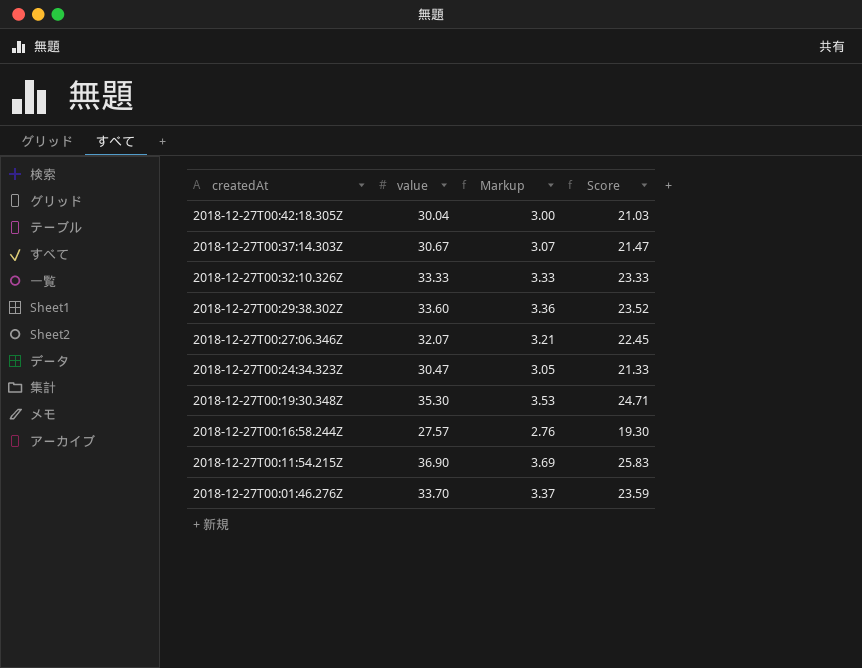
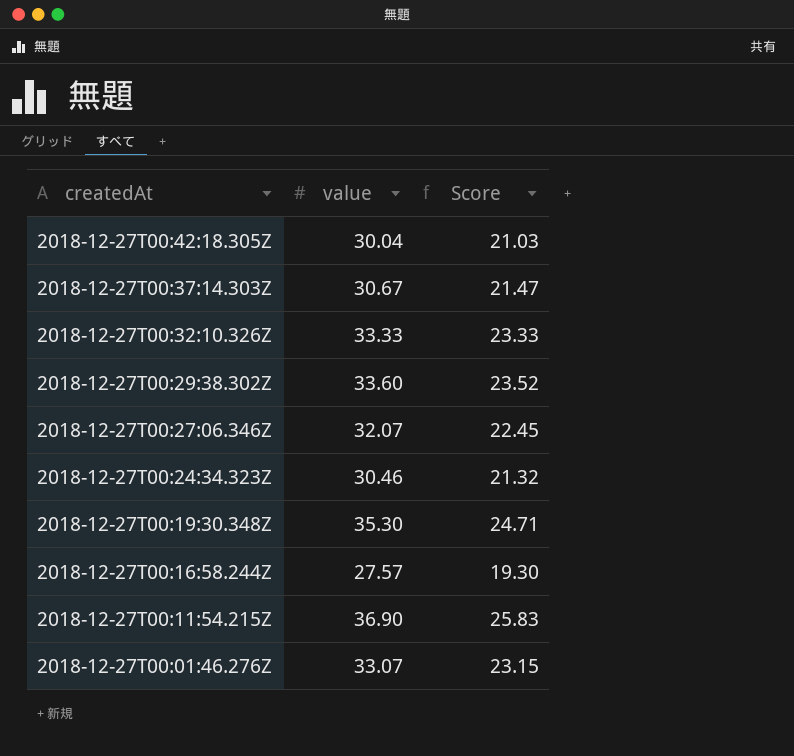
column Markup | formula: [value] * 0.1 -> none
2018-12-27T00:24:34.323Z | value: 30.47 -> 30.46
2018-12-27T00:24:34.323Z | Score: 21.33 -> 21.32
2018-12-27T00:01:46.276Z | value: 33.70 -> 33.07
2018-12-27T00:01:46.276Z | Score: 23.59 -> 23.15

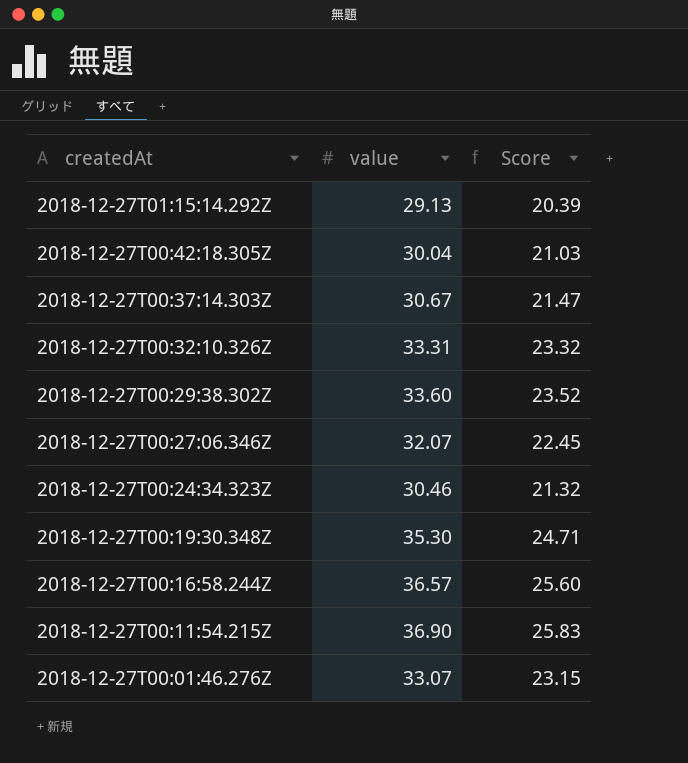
row 2018-12-27T01:15:14.292Z: none -> 29.13 | 20.39
2018-12-27T00:32:10.326Z | value: 33.33 -> 33.31
2018-12-27T00:32:10.326Z | Score: 23.33 -> 23.32
2018-12-27T00:16:58.244Z | value: 27.57 -> 36.57
2018-12-27T00:16:58.244Z | Score: 19.30 -> 25.60

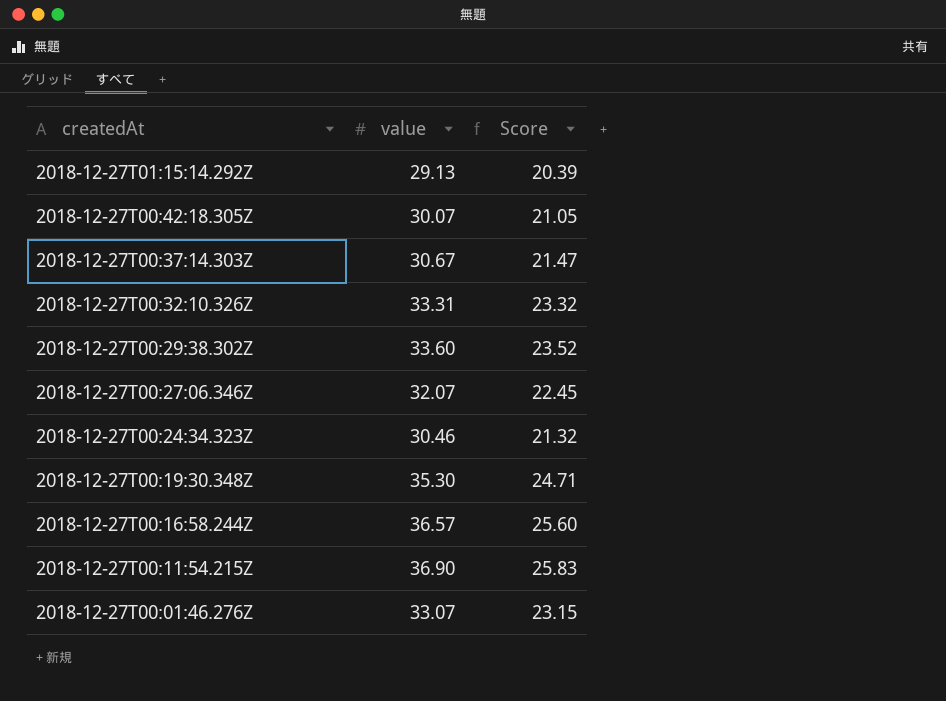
2018-12-27T00:42:18.305Z | value: 30.04 -> 30.07
2018-12-27T00:42:18.305Z | Score: 21.03 -> 21.05

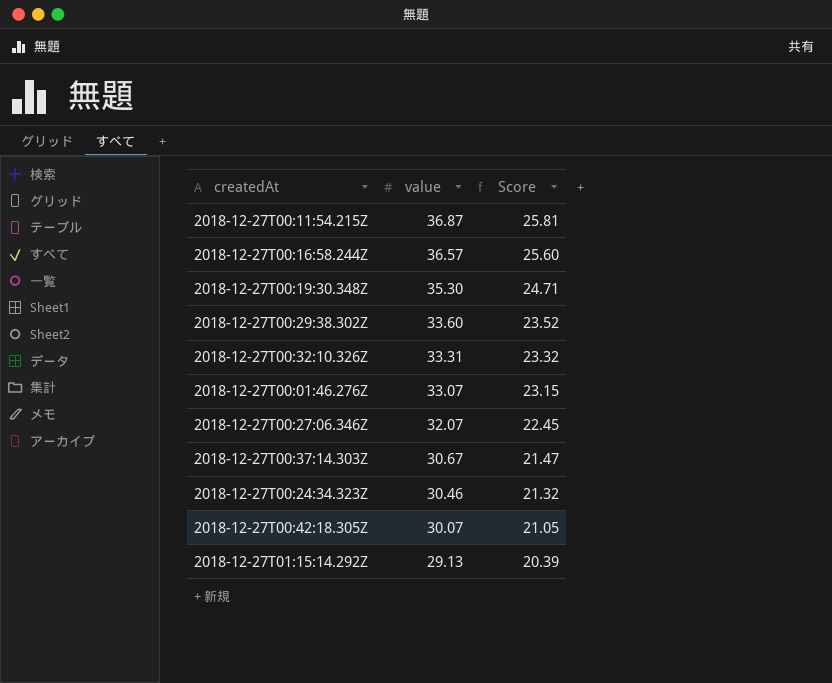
row order: createdAt descending -> value descending
2018-12-27T00:11:54.215Z | value: 36.90 -> 36.87
2018-12-27T00:11:54.215Z | Score: 25.83 -> 25.81

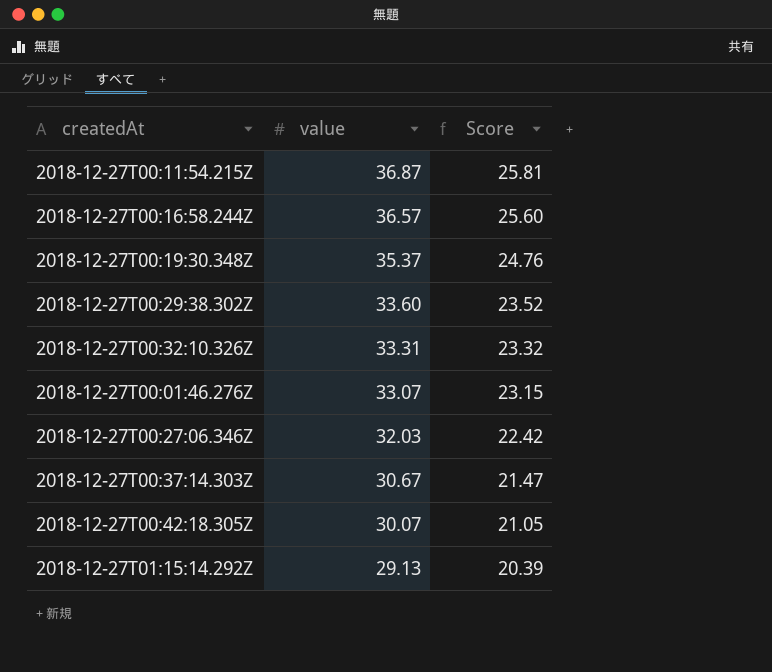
row 2018-12-27T00:24:34.323Z: 30.46 | 21.32 -> none
2018-12-27T00:19:30.348Z | value: 35.30 -> 35.37
2018-12-27T00:19:30.348Z | Score: 24.71 -> 24.76
2018-12-27T00:27:06.346Z | value: 32.07 -> 32.03
2018-12-27T00:27:06.346Z | Score: 22.45 -> 22.42

